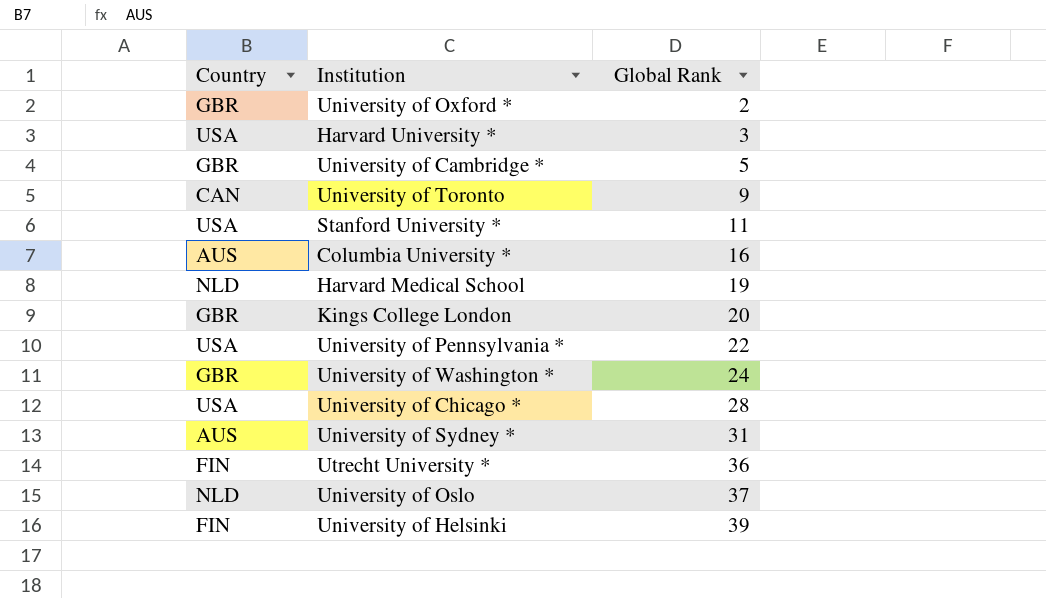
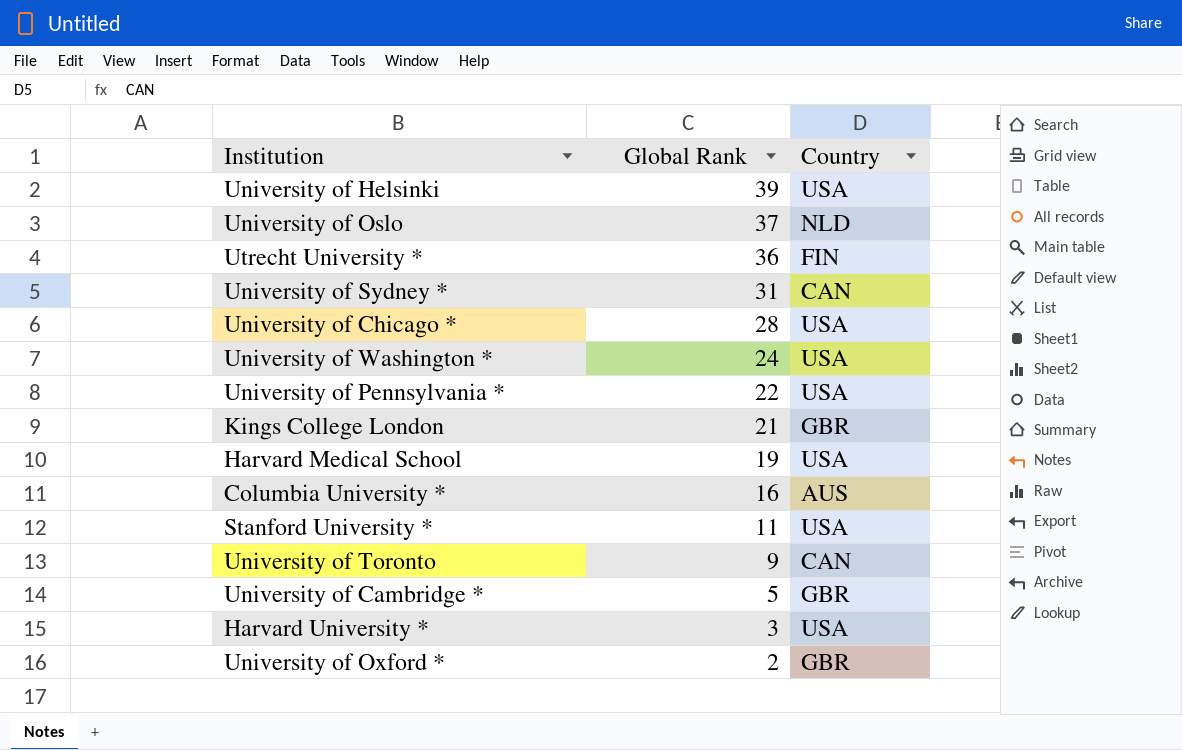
row order: Global Rank ascending -> Global Rank descending
column Country | position: 1 -> 3
University of Helsinki | Country: FIN -> USA
University of Sydney * | Country: AUS -> CAN
University of Washington * | Country: GBR -> USA
Kings College London | Global Rank: 20 -> 21
Harvard Medical School | Country: NLD -> USA

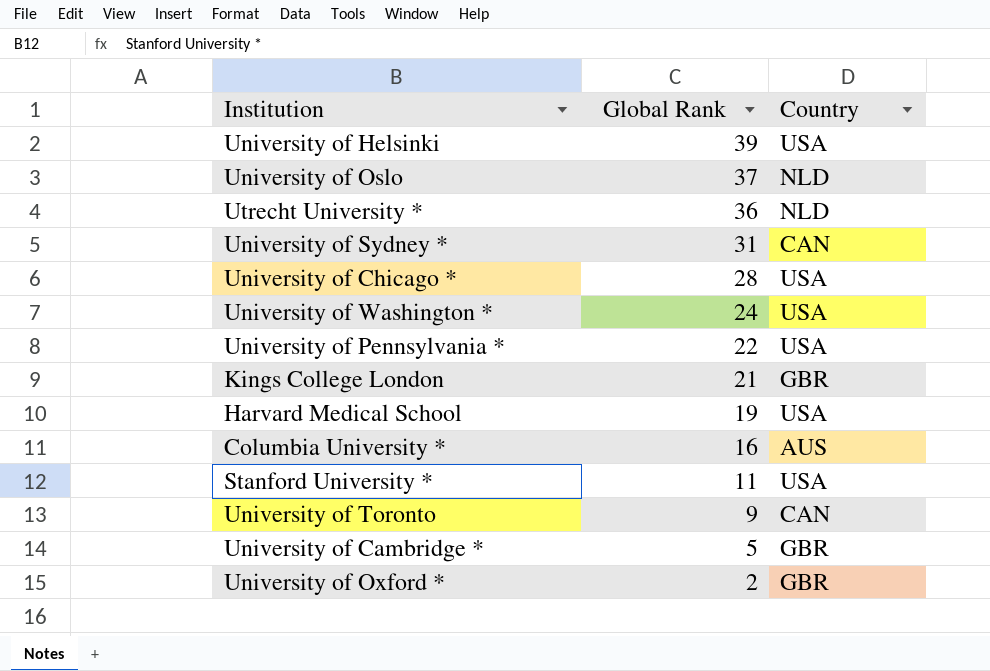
row Harvard University *: 3 | USA -> none
Utrecht University * | Country: FIN -> NLD

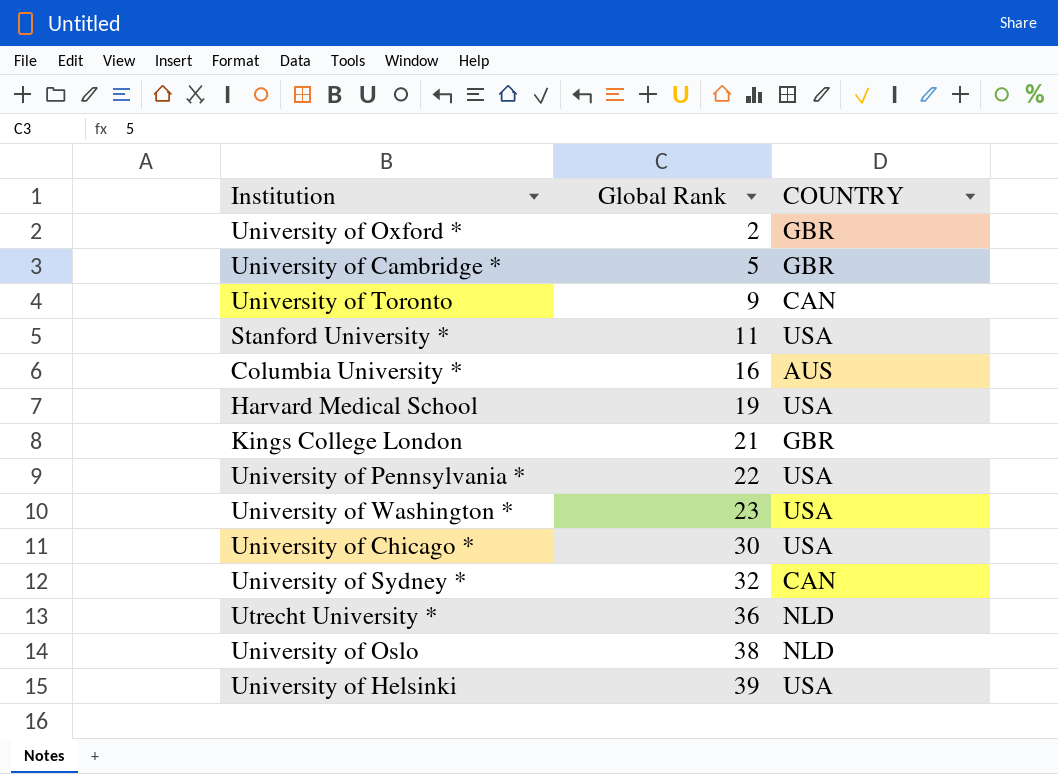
row order: Global Rank descending -> Global Rank ascending
column name: Country -> COUNTRY
University of Washington * | Global Rank: 24 -> 23
University of Chicago * | Global Rank: 28 -> 30
University of Sydney * | Global Rank: 31 -> 32
University of Oslo | Global Rank: 37 -> 38

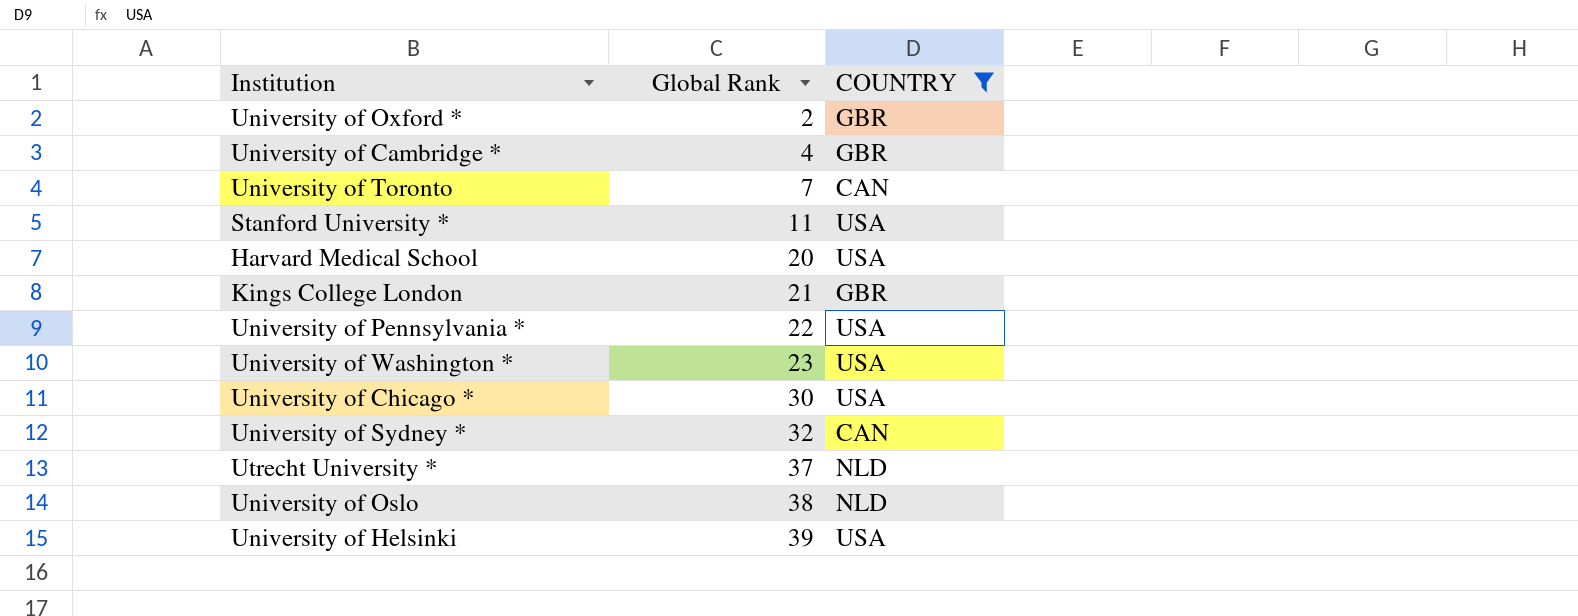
filter: none -> COUNTRY != AUS
University of Cambridge * | Global Rank: 5 -> 4
University of Toronto | Global Rank: 9 -> 7
Harvard Medical School | Global Rank: 19 -> 20
Utrecht University * | Global Rank: 36 -> 37

